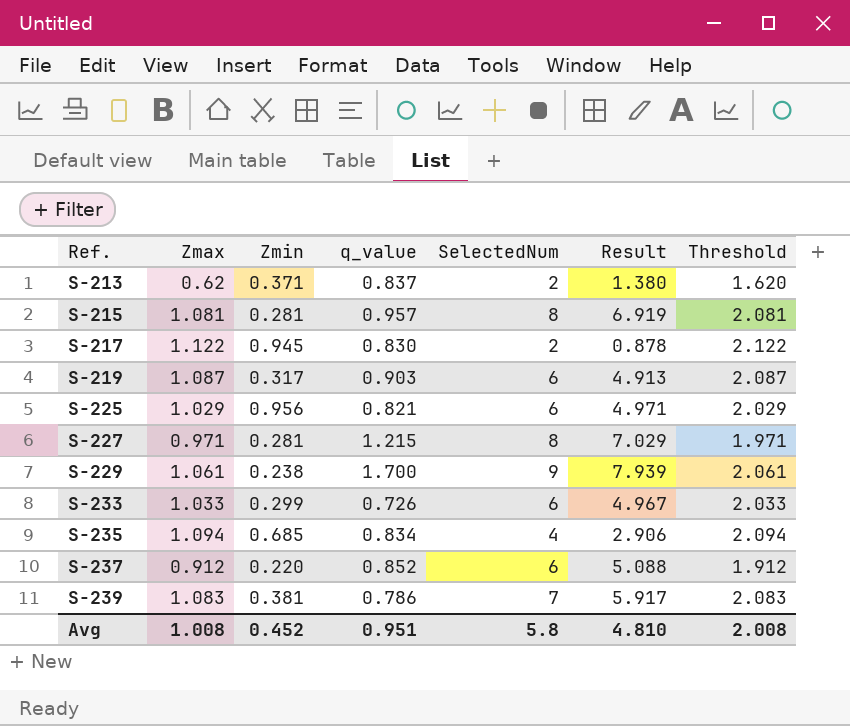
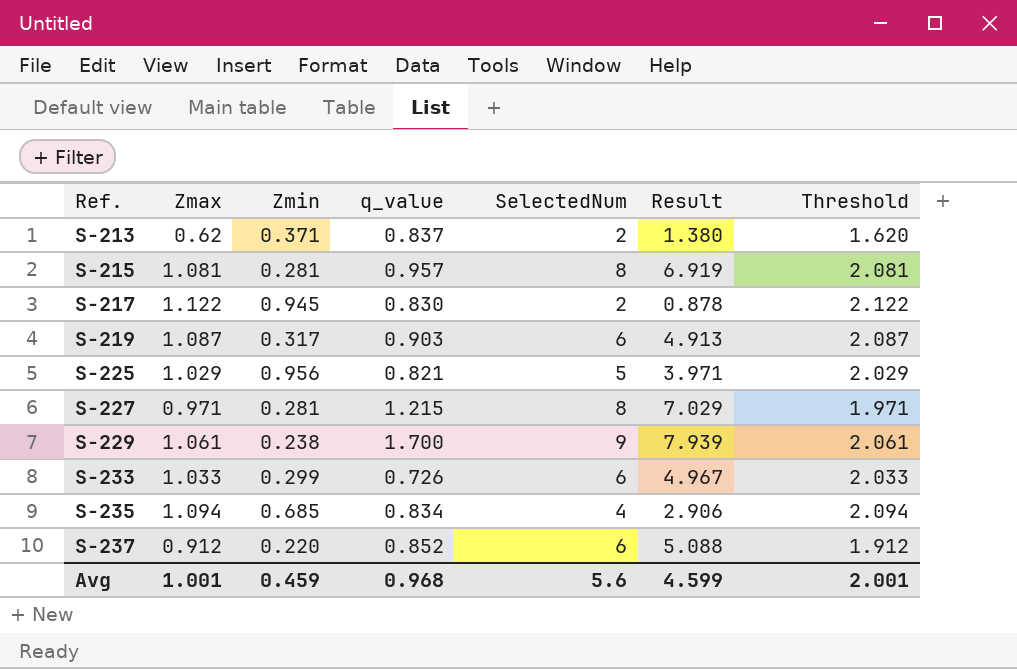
row S-239: 1.083 | 0.381 | 0.786 | 7 | 5.917 | 2.083 -> none
S-225 | SelectedNum: 6 -> 5
S-225 | Result: 4.971 -> 3.971
Avg | Zmax: 1.008 -> 1.001
Avg | Zmin: 0.452 -> 0.459
Avg | q_value: 0.951 -> 0.968
Avg | SelectedNum: 5.8 -> 5.6
Avg | Result: 4.810 -> 4.599
Avg | Threshold: 2.008 -> 2.001

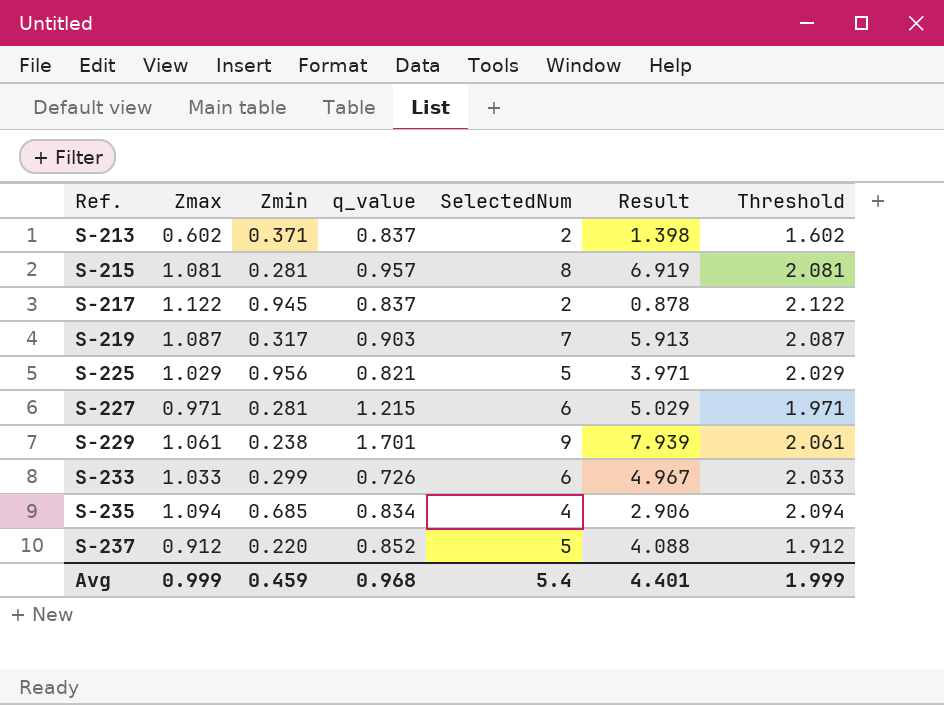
S-213 | Zmax: 0.62 -> 0.602
S-213 | Result: 1.380 -> 1.398
S-213 | Threshold: 1.620 -> 1.602
S-217 | q_value: 0.830 -> 0.837
S-219 | SelectedNum: 6 -> 7
S-219 | Result: 4.913 -> 5.913
S-227 | SelectedNum: 8 -> 6
S-227 | Result: 7.029 -> 5.029
S-229 | q_value: 1.700 -> 1.701
S-237 | SelectedNum: 6 -> 5
S-237 | Result: 5.088 -> 4.088
Avg | Zmax: 1.001 -> 0.999
Avg | SelectedNum: 5.6 -> 5.4
Avg | Result: 4.599 -> 4.401
Avg | Threshold: 2.001 -> 1.999

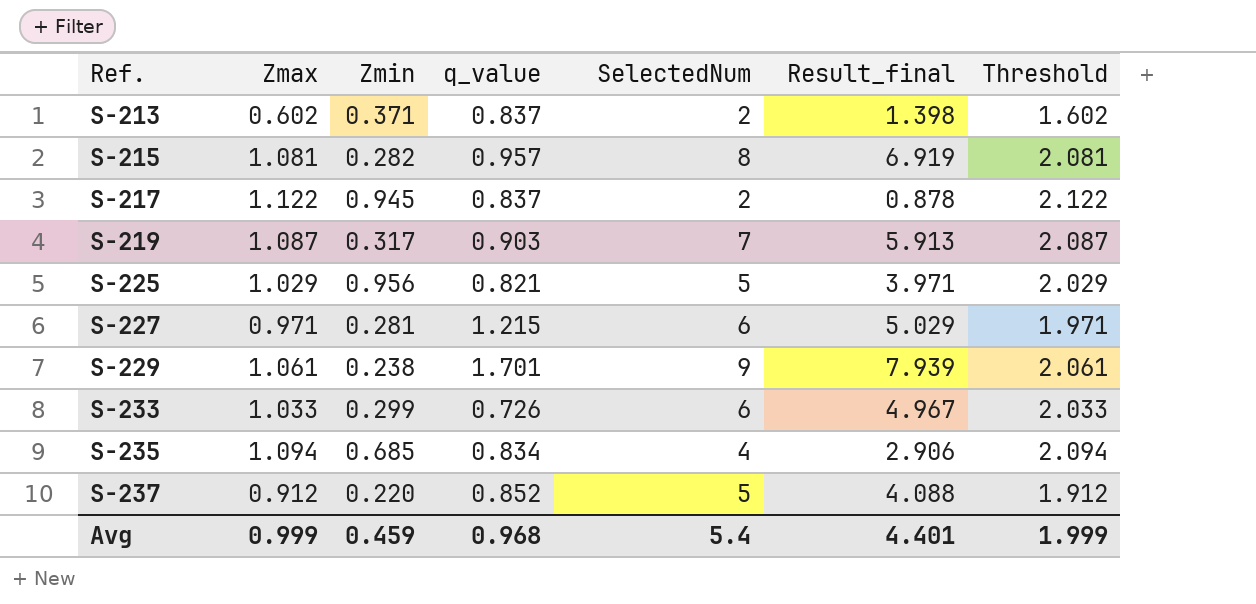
column name: Result -> Result_final
S-215 | Zmin: 0.281 -> 0.282

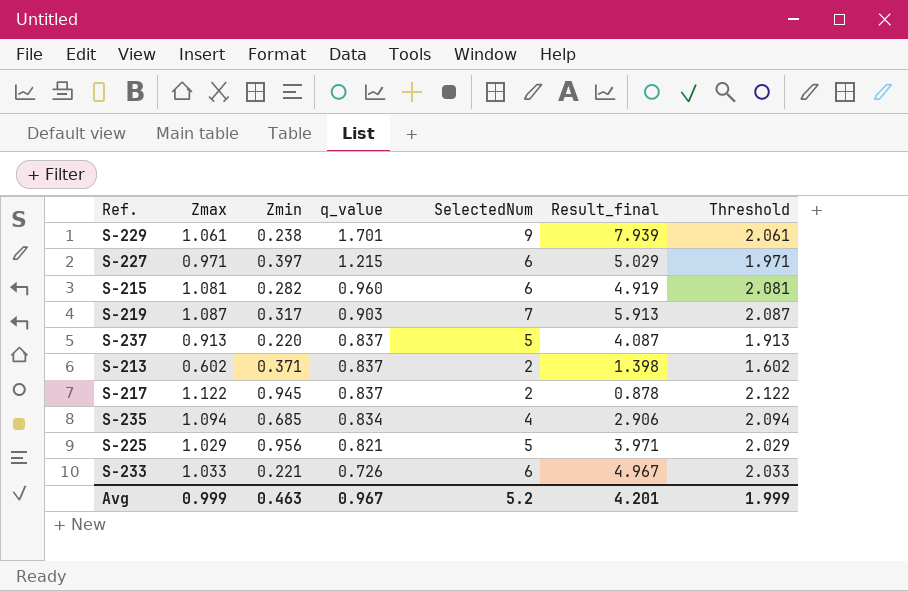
row order: Ref. ascending -> q_value descending
S-227 | Zmin: 0.281 -> 0.397
S-215 | q_value: 0.957 -> 0.960
S-215 | SelectedNum: 8 -> 6
S-215 | Result_final: 6.919 -> 4.919
S-237 | Zmax: 0.912 -> 0.913
S-237 | q_value: 0.852 -> 0.837
S-237 | Result_final: 4.088 -> 4.087
S-237 | Threshold: 1.912 -> 1.913
S-233 | Zmin: 0.299 -> 0.221
Avg | Zmin: 0.459 -> 0.463
Avg | q_value: 0.968 -> 0.967
Avg | SelectedNum: 5.4 -> 5.2
Avg | Result_final: 4.401 -> 4.201

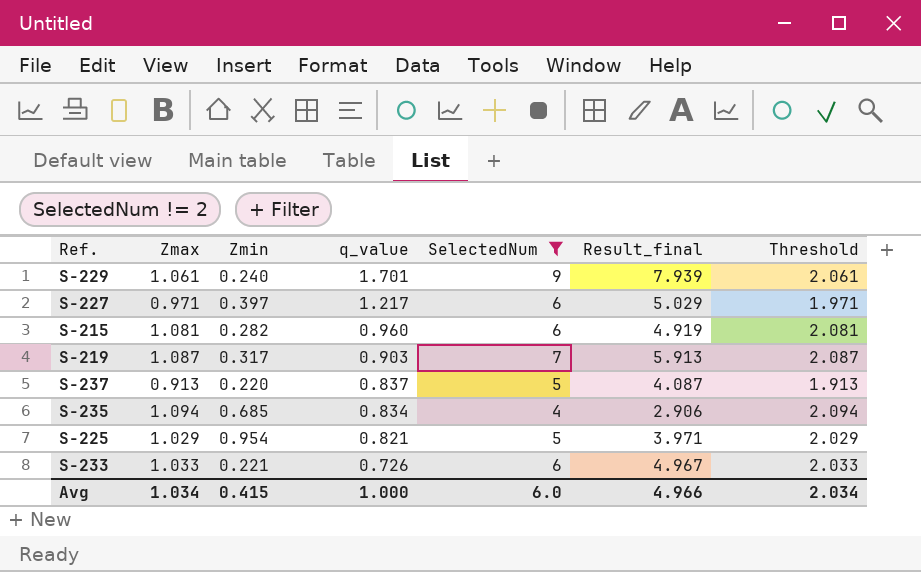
filter: none -> SelectedNum != 2
S-229 | Zmin: 0.238 -> 0.240
S-227 | q_value: 1.215 -> 1.217
S-225 | Zmin: 0.956 -> 0.954
Avg | Zmax: 0.999 -> 1.034
Avg | Zmin: 0.463 -> 0.415
Avg | q_value: 0.967 -> 1.000
Avg | SelectedNum: 5.2 -> 6.0
Avg | Result_final: 4.201 -> 4.966
Avg | Threshold: 1.999 -> 2.034

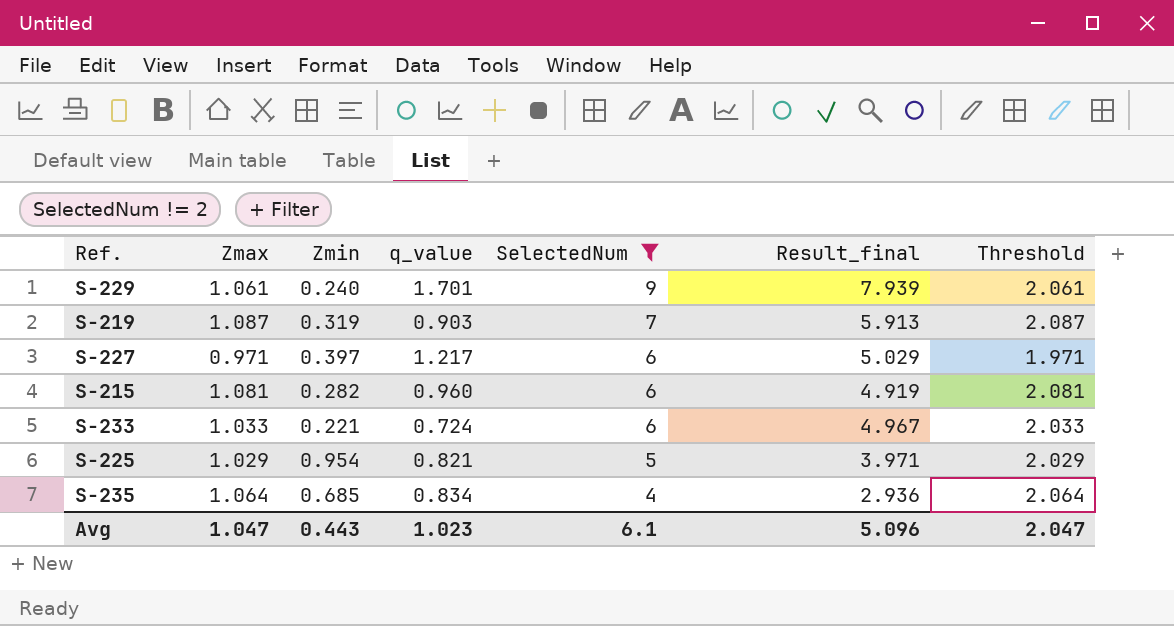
row order: q_value descending -> SelectedNum descending
row S-237: 0.913 | 0.220 | 0.837 | 5 | 4.087 | 1.913 -> none
S-219 | Zmin: 0.317 -> 0.319
S-233 | q_value: 0.726 -> 0.724
S-235 | Zmax: 1.094 -> 1.064
S-235 | Result_final: 2.906 -> 2.936
S-235 | Threshold: 2.094 -> 2.064
Avg | Zmax: 1.034 -> 1.047
Avg | Zmin: 0.415 -> 0.443
Avg | q_value: 1.000 -> 1.023
Avg | SelectedNum: 6.0 -> 6.1
Avg | Result_final: 4.966 -> 5.096
Avg | Threshold: 2.034 -> 2.047

